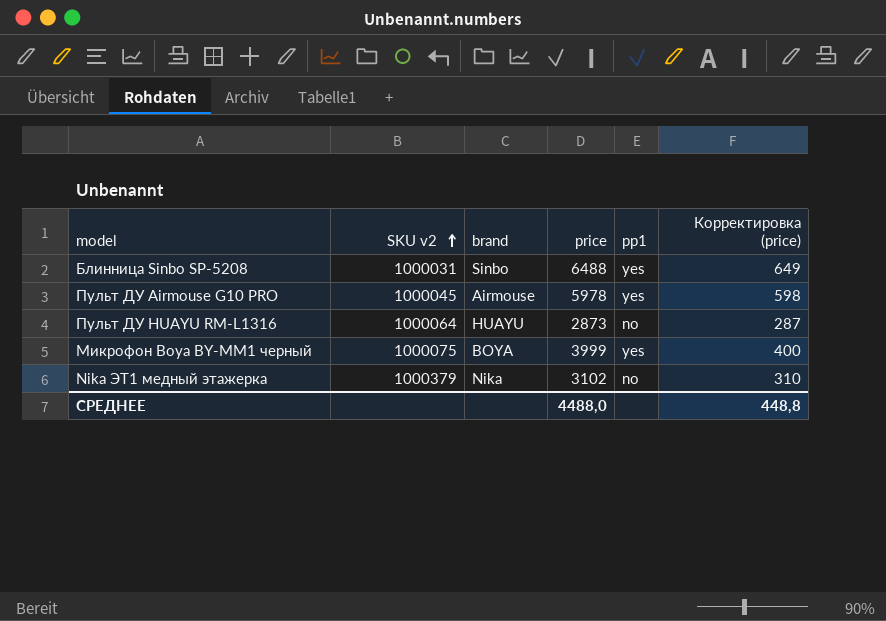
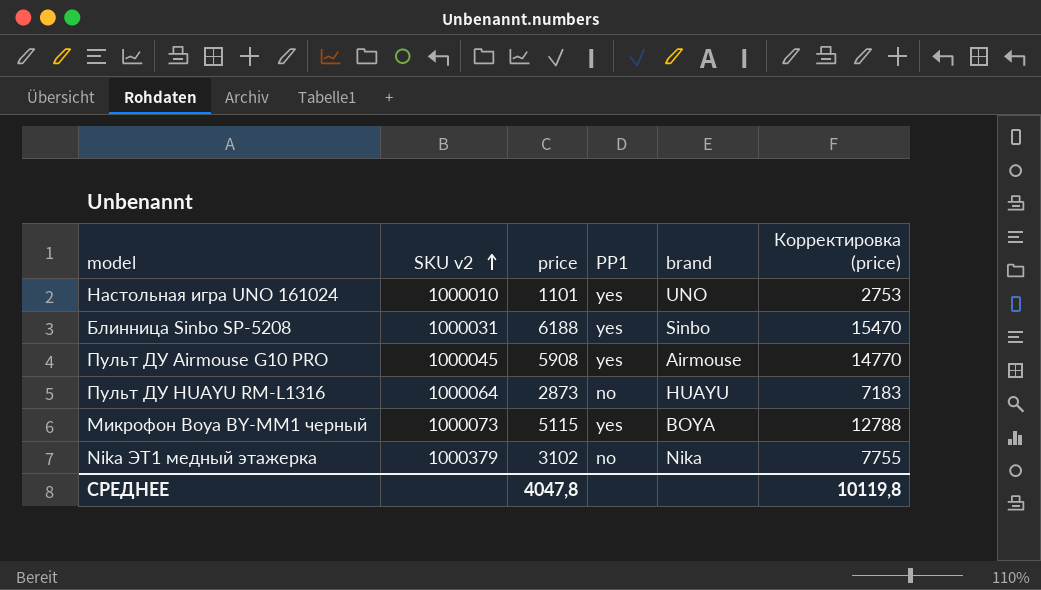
column name: pp1 -> PP1
column brand | position: 3 -> 5
column Корректировка (price) | formula: [price] * 0,1 -> [price] * 2,5
row Настольная игра UNO 161024: none -> 1000010 | 1101 | yes | UNO | 2753
Блинница Sinbo SP-5208 | price: 6488 -> 6188
Пульт ДУ Airmouse G10 PRO | price: 5978 -> 5908
Микрофон Boya BY-MM1 черный | SKU v2: 1000075 -> 1000073
Микрофон Boya BY-MM1 черный | price: 3999 -> 5115
СРЕДНЕЕ | price: 4488,0 -> 4047,8
СРЕДНЕЕ | Корректировка (price): 448,8 -> 10119,8

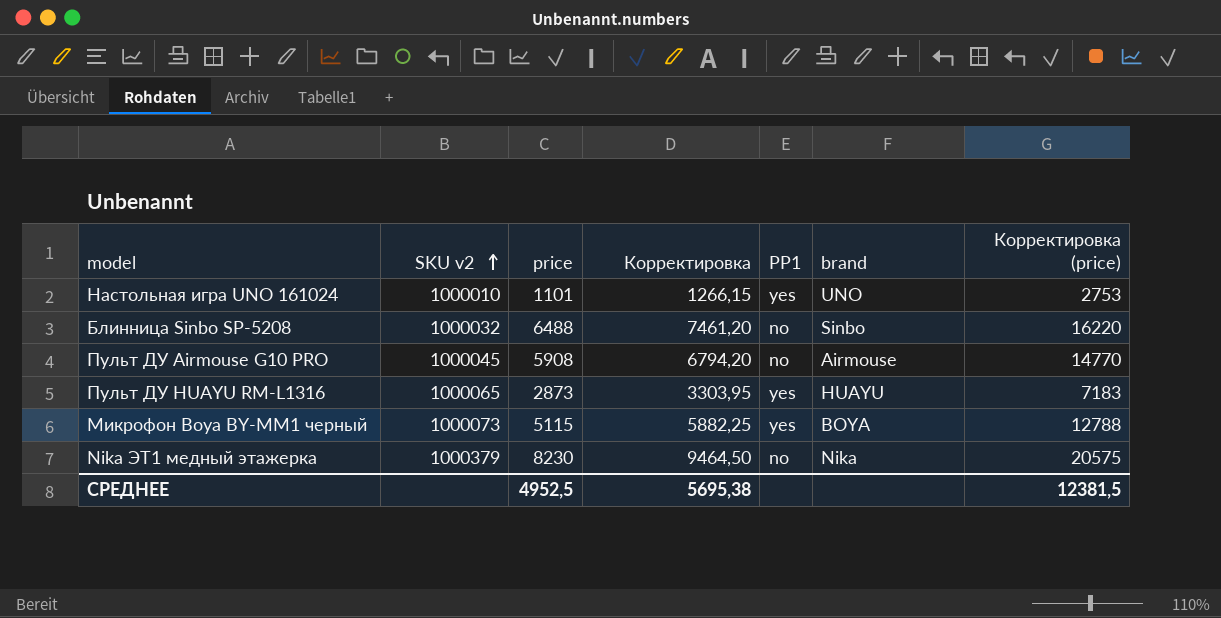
column Корректировка | formula: none -> [price] * 1,15
Блинница Sinbo SP-5208 | SKU v2: 1000031 -> 1000032
Блинница Sinbo SP-5208 | price: 6188 -> 6488
Блинница Sinbo SP-5208 | PP1: yes -> no
Блинница Sinbo SP-5208 | Корректировка (price): 15470 -> 16220
Пульт ДУ Airmouse G10 PRO | PP1: yes -> no
Пульт ДУ HUAYU RM-L1316 | SKU v2: 1000064 -> 1000065
Пульт ДУ HUAYU RM-L1316 | PP1: no -> yes
Nika ЭТ1 медный этажерка | price: 3102 -> 8230
Nika ЭТ1 медный этажерка | Корректировка (price): 7755 -> 20575
СРЕДНЕЕ | price: 4047,8 -> 4952,5
СРЕДНЕЕ | Корректировка (price): 10119,8 -> 12381,5

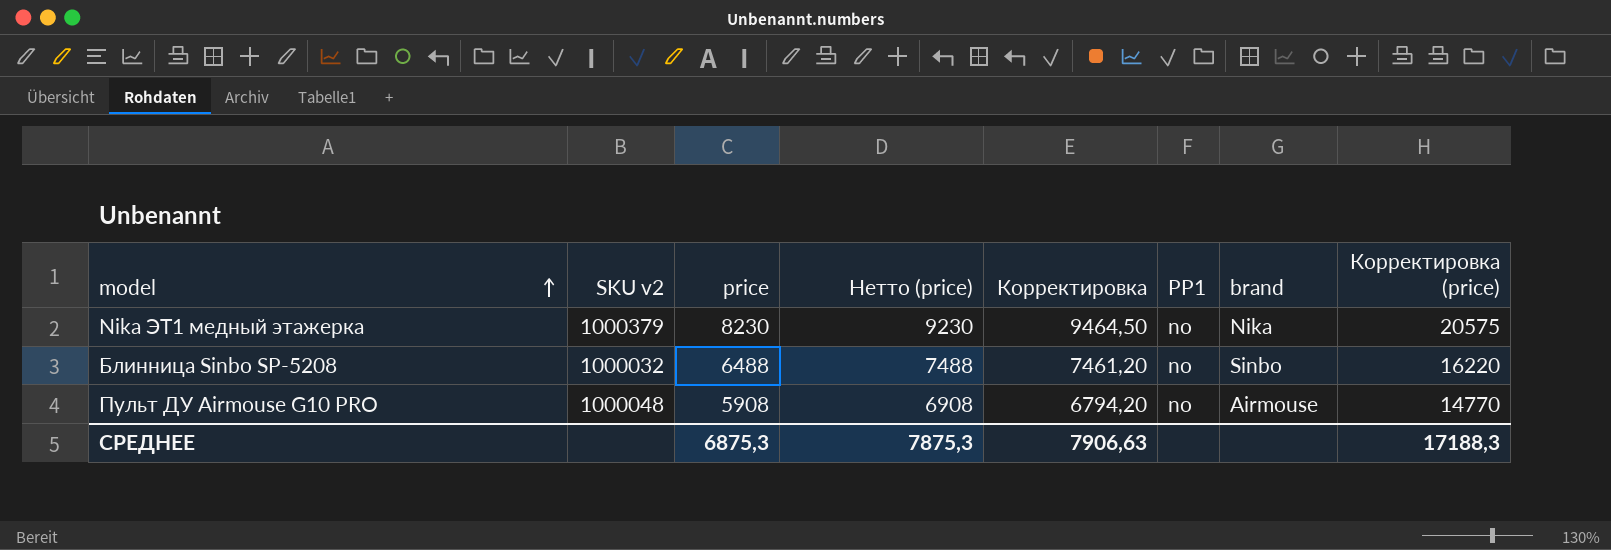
row order: SKU v2 ascending -> model ascending
column Нетто (price) | formula: none -> [price] + 1000
row Настольная игра UNO 161024: 1000010 | 1101 | 1266,15 | yes | UNO | 2753 -> none
row Пульт ДУ HUAYU RM-L1316: 1000065 | 2873 | 3303,95 | yes | HUAYU | 7183 -> none
row Микрофон Boya BY-MM1 черный: 1000073 | 5115 | 5882,25 | yes | BOYA | 12788 -> none
Пульт ДУ Airmouse G10 PRO | SKU v2: 1000045 -> 1000048
СРЕДНЕЕ | price: 4952,5 -> 6875,3
СРЕДНЕЕ | Корректировка: 5695,38 -> 7906,63
СРЕДНЕЕ | Корректировка (price): 12381,5 -> 17188,3

